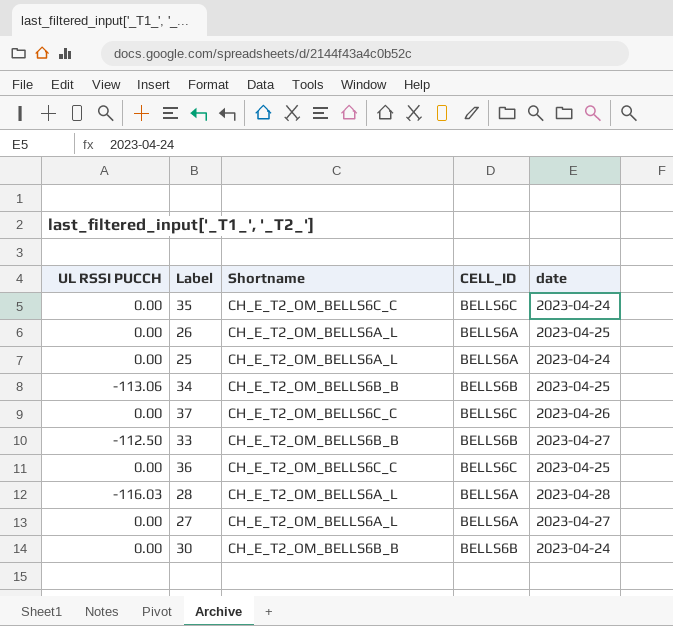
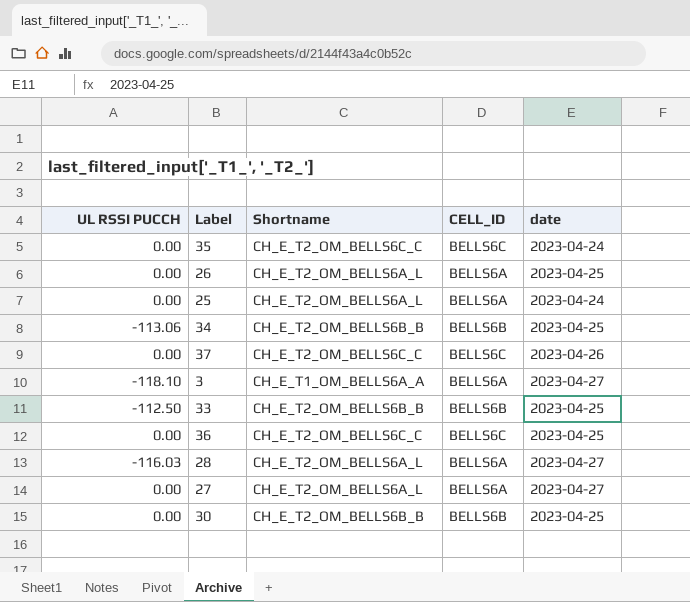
row 3: none -> -118.10 | CH_E_T1_OM_BELLS6A_A | BELLS6A | 2023-04-27
33 | date: 2023-04-27 -> 2023-04-25
28 | date: 2023-04-28 -> 2023-04-27
30 | date: 2023-04-24 -> 2023-04-25

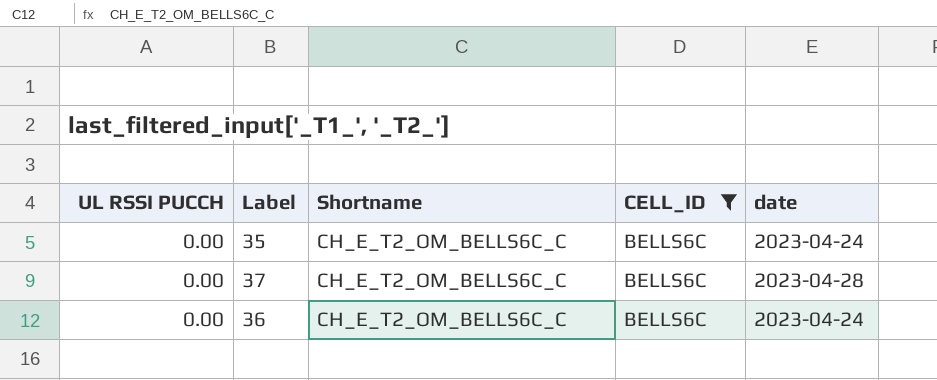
filter: none -> CELL_ID = BELLS6C
37 | date: 2023-04-26 -> 2023-04-28
36 | date: 2023-04-25 -> 2023-04-24

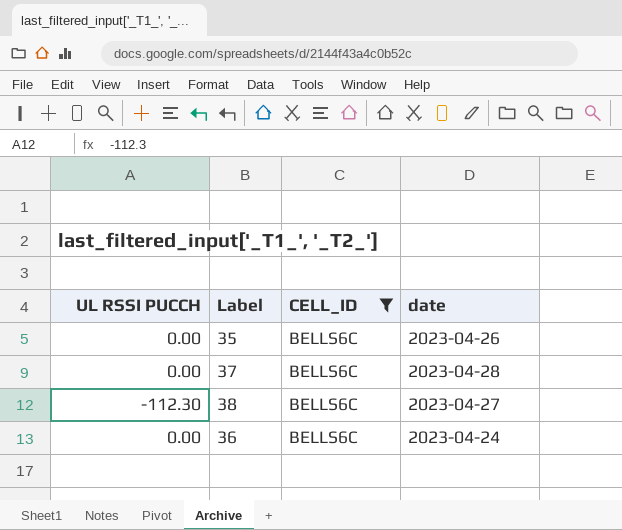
column Shortname | position: 3 -> none
35 | date: 2023-04-24 -> 2023-04-26
row 38: none -> -112.30 | BELLS6C | 2023-04-27

